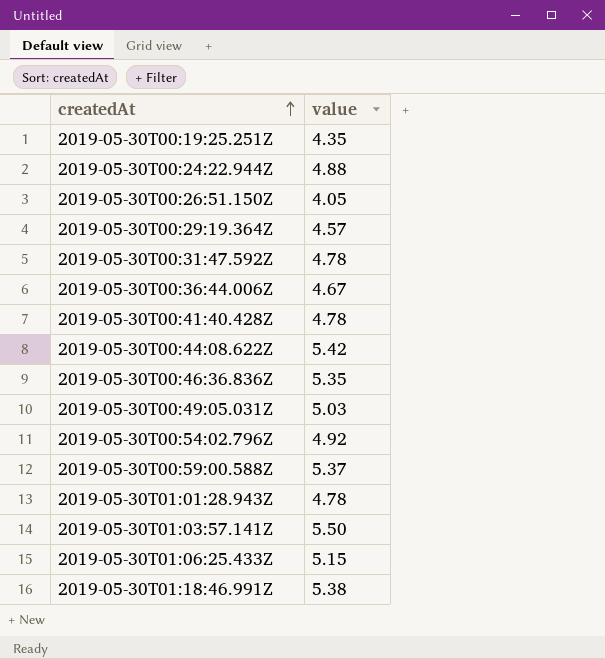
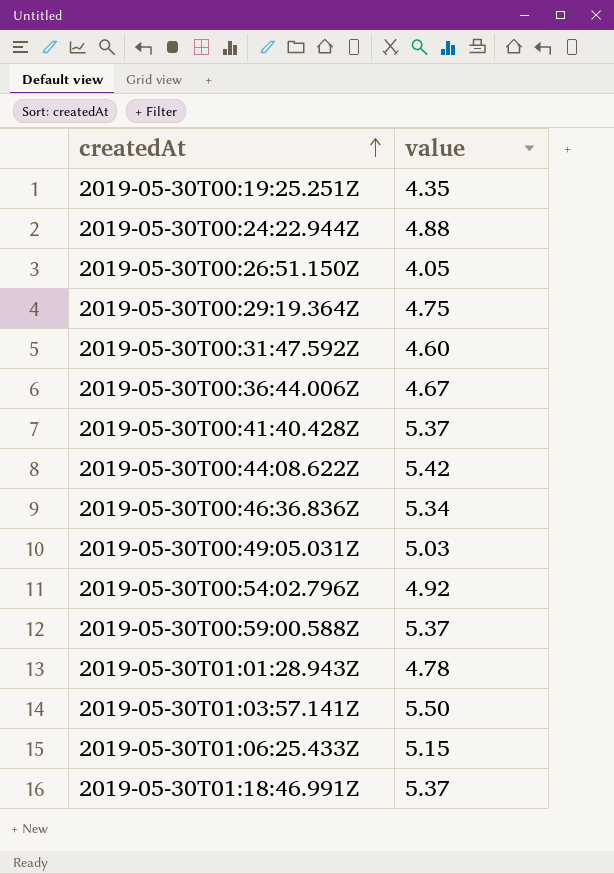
2019-05-30T00:29:19.364Z | value: 4.57 -> 4.75
2019-05-30T00:31:47.592Z | value: 4.78 -> 4.60
2019-05-30T00:41:40.428Z | value: 4.78 -> 5.37
2019-05-30T00:46:36.836Z | value: 5.35 -> 5.34
2019-05-30T01:18:46.991Z | value: 5.38 -> 5.37

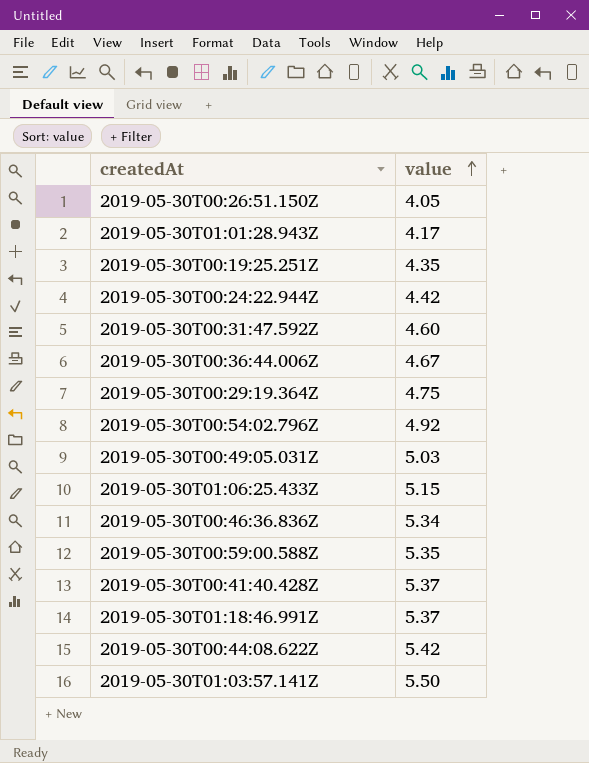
row order: createdAt ascending -> value ascending
2019-05-30T01:01:28.943Z | value: 4.78 -> 4.17
2019-05-30T00:24:22.944Z | value: 4.88 -> 4.42
2019-05-30T00:59:00.588Z | value: 5.37 -> 5.35

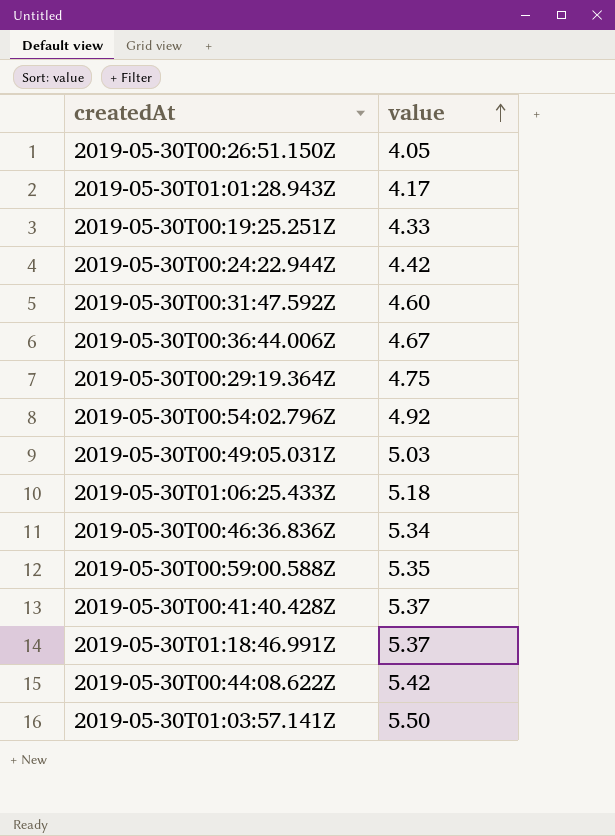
2019-05-30T00:19:25.251Z | value: 4.35 -> 4.33
2019-05-30T01:06:25.433Z | value: 5.15 -> 5.18

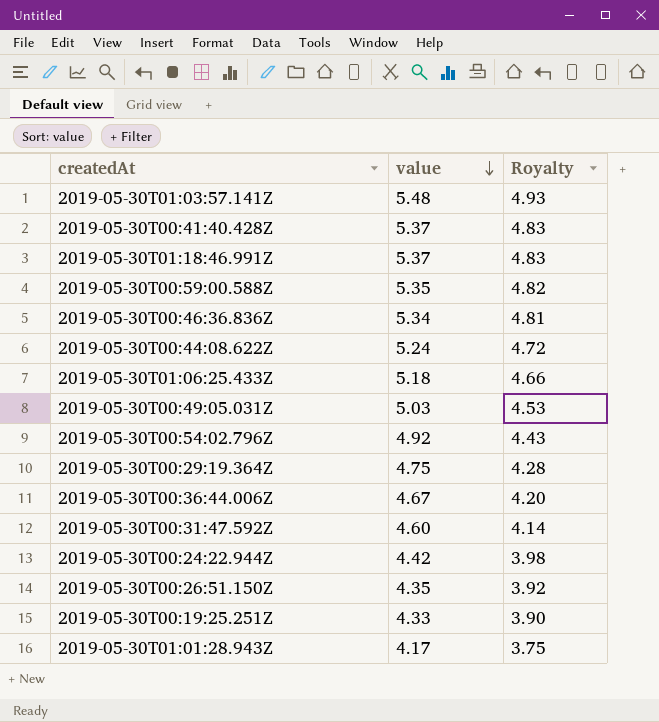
row order: value ascending -> value descending
column Royalty | formula: none -> [value] * 0.9
2019-05-30T01:03:57.141Z | value: 5.50 -> 5.48
2019-05-30T00:44:08.622Z | value: 5.42 -> 5.24
2019-05-30T00:26:51.150Z | value: 4.05 -> 4.35

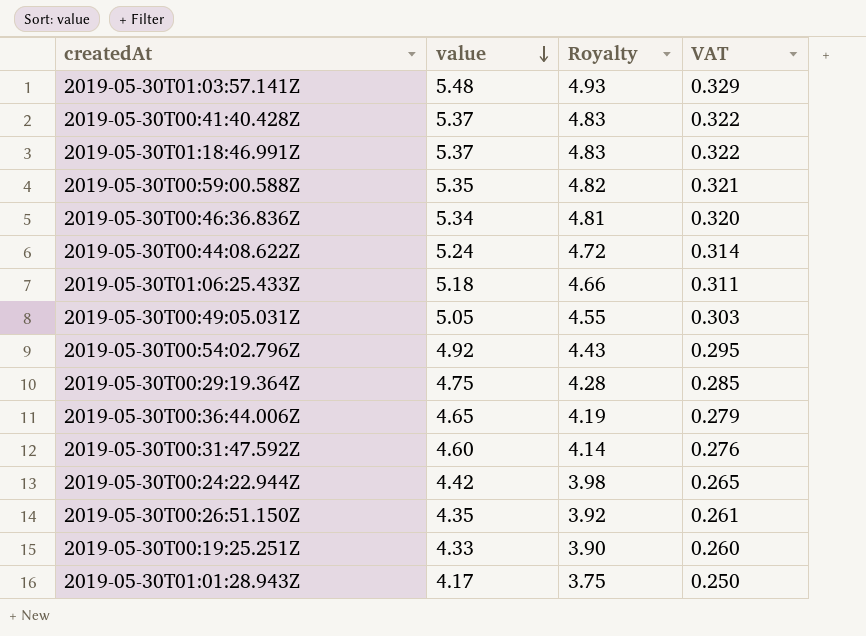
column VAT | formula: none -> [value] * 0.06
2019-05-30T00:49:05.031Z | value: 5.03 -> 5.05
2019-05-30T00:49:05.031Z | Royalty: 4.53 -> 4.55
2019-05-30T00:36:44.006Z | value: 4.67 -> 4.65
2019-05-30T00:36:44.006Z | Royalty: 4.20 -> 4.19

